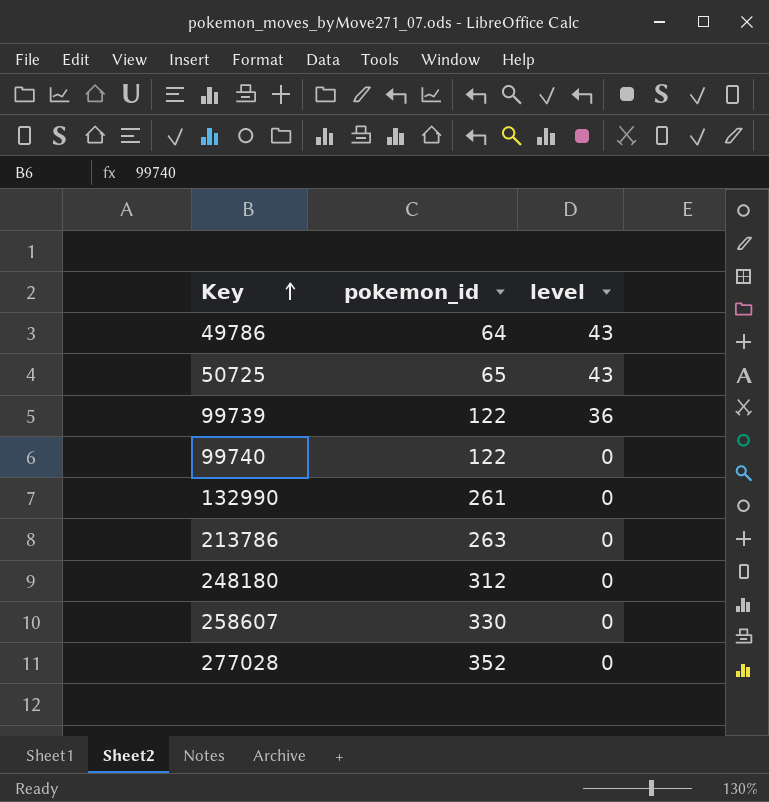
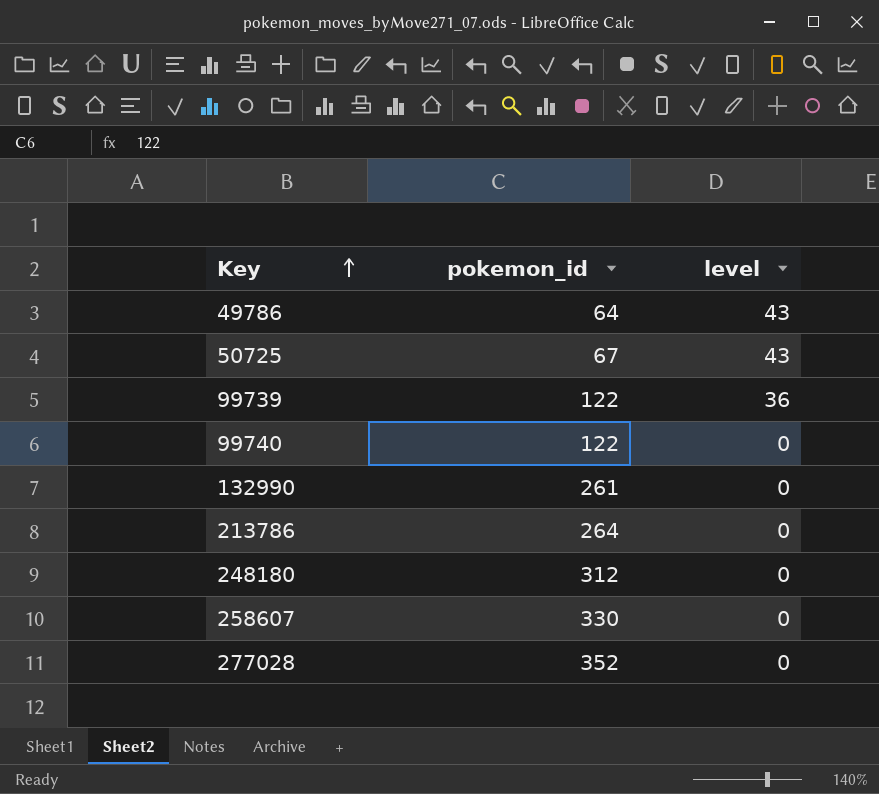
50725 | pokemon_id: 65 -> 67
213786 | pokemon_id: 263 -> 264

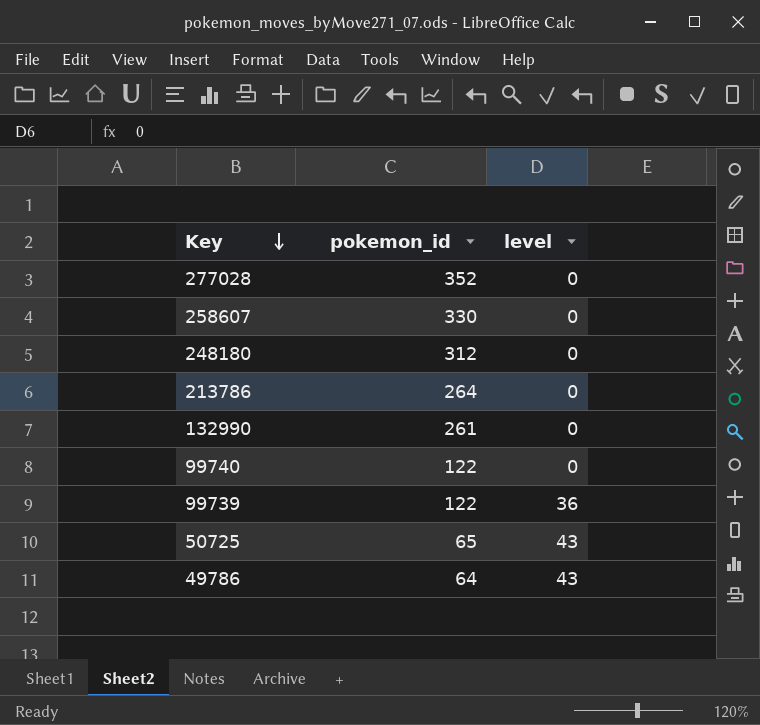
row order: Key ascending -> Key descending
50725 | pokemon_id: 67 -> 65

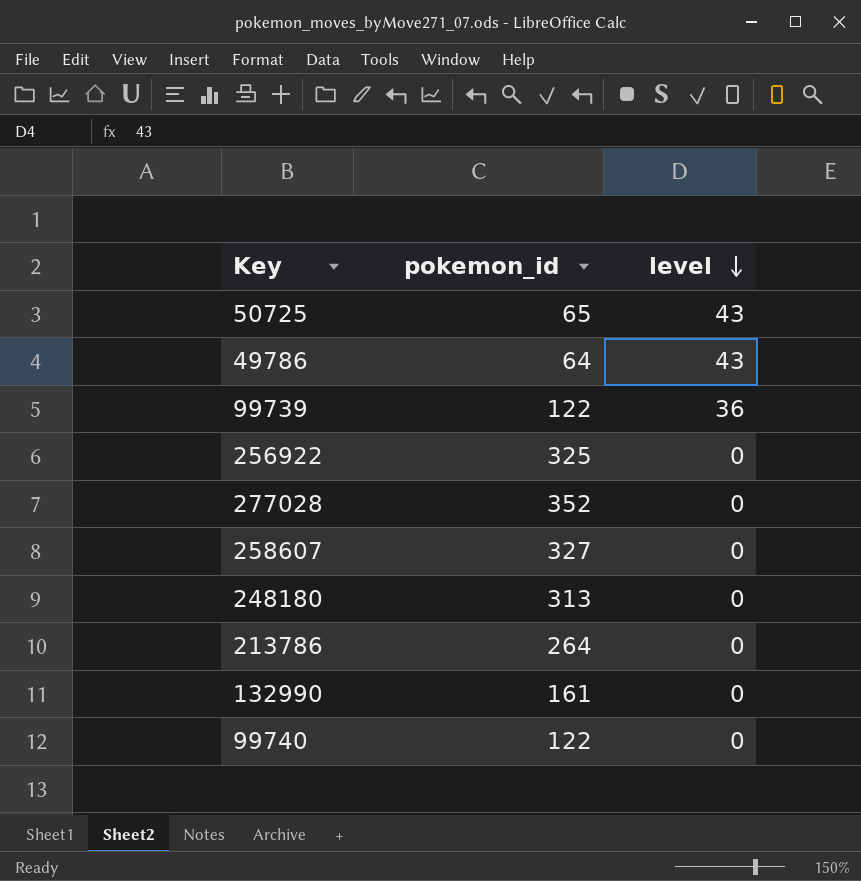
row order: Key descending -> level descending
row 256922: none -> 325 | 0
258607 | pokemon_id: 330 -> 327
248180 | pokemon_id: 312 -> 313
132990 | pokemon_id: 261 -> 161

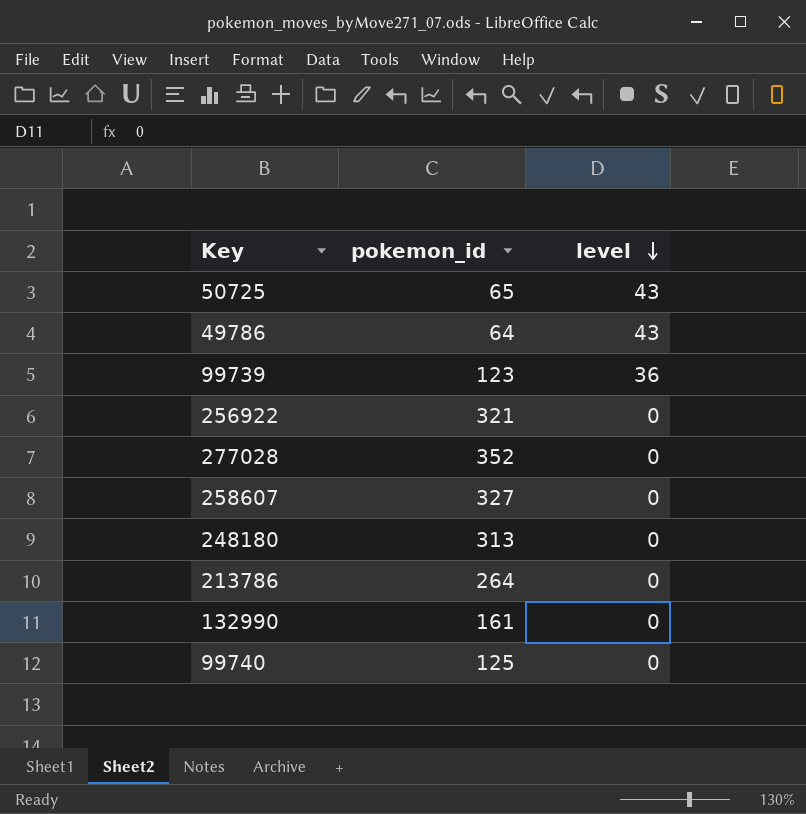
99739 | pokemon_id: 122 -> 123
256922 | pokemon_id: 325 -> 321
99740 | pokemon_id: 122 -> 125

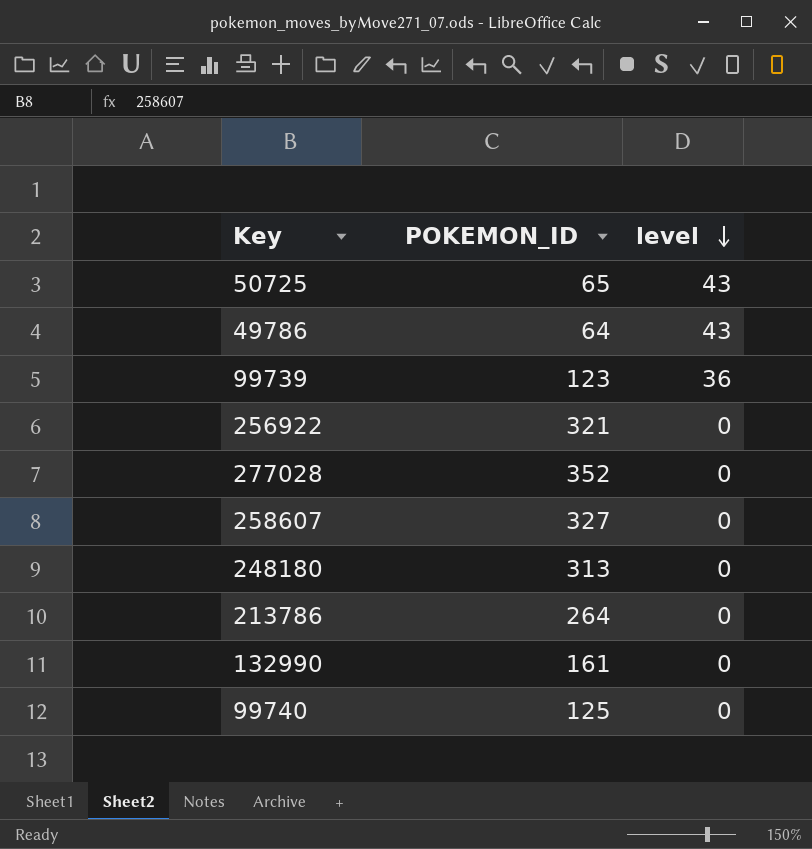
column name: pokemon_id -> POKEMON_ID

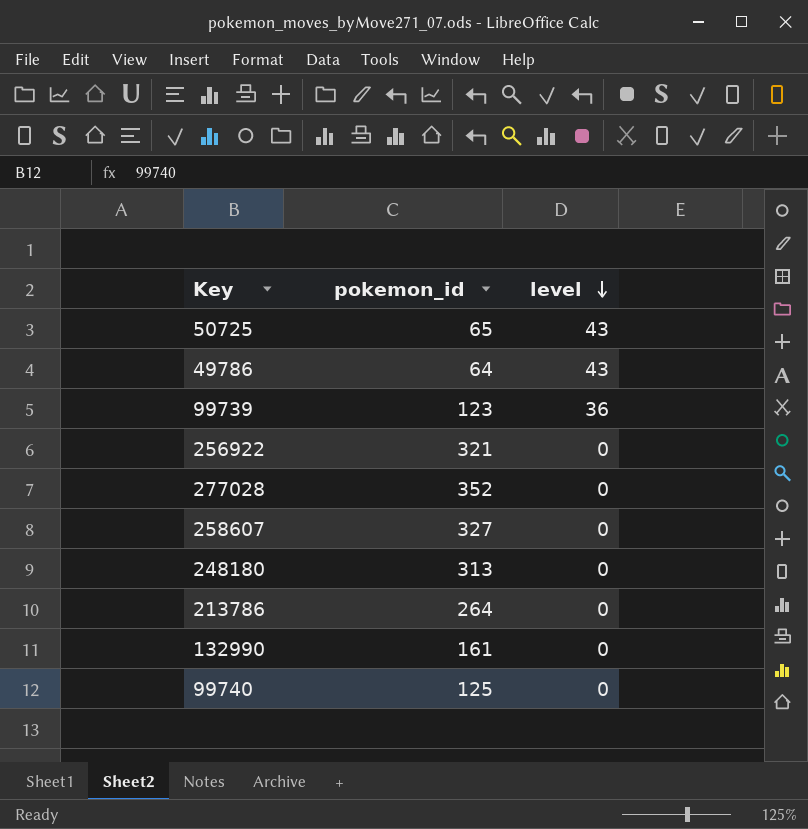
column name: POKEMON_ID -> pokemon_id

